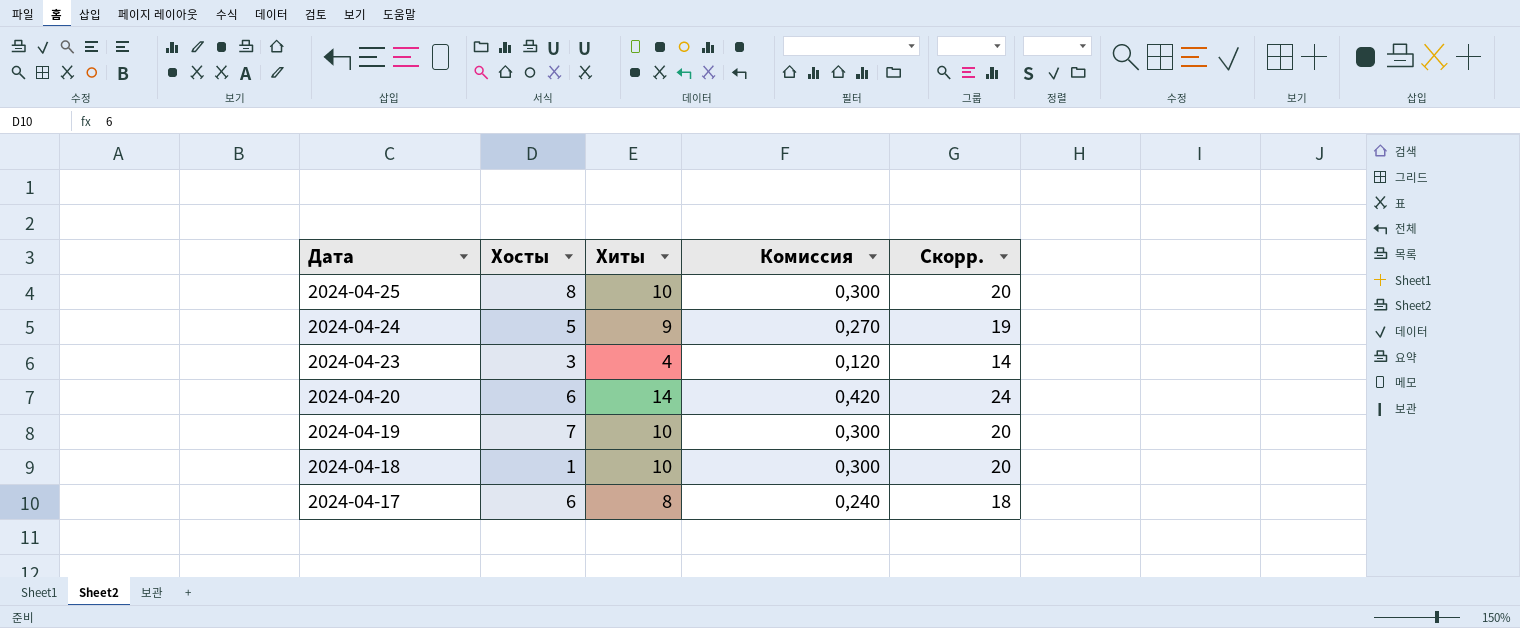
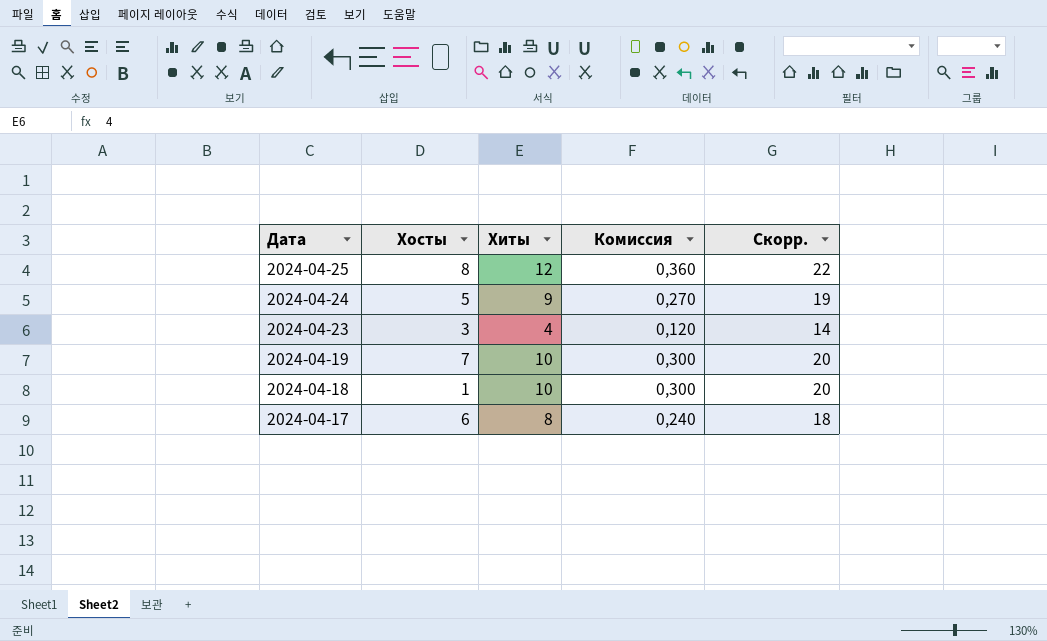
row 2024-04-20: 6 | 14 | 0,420 | 24 -> none
2024-04-25 | Хиты: 10 -> 12
2024-04-25 | Комиссия: 0,300 -> 0,360
2024-04-25 | Скорр.: 20 -> 22

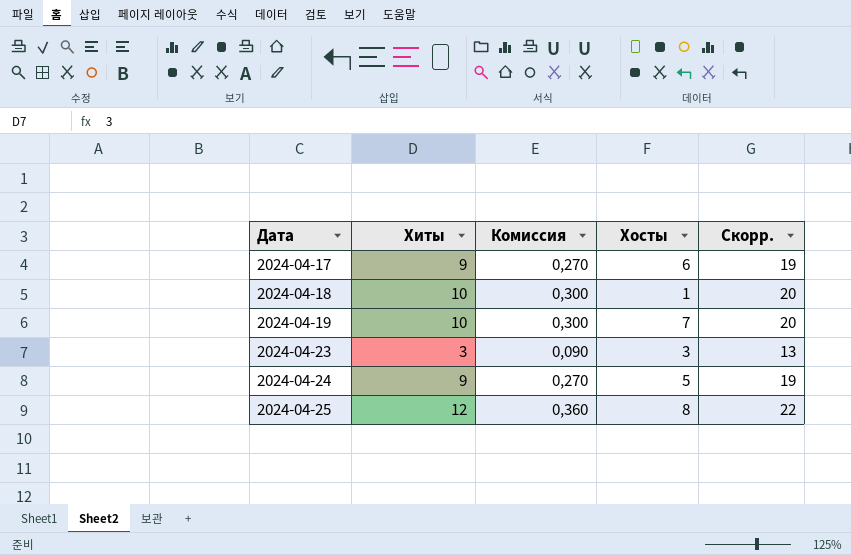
row order: Дата descending -> Дата ascending
column Хосты | position: 2 -> 4
2024-04-17 | Хиты: 8 -> 9
2024-04-17 | Комиссия: 0,240 -> 0,270
2024-04-17 | Скорр.: 18 -> 19
2024-04-23 | Хиты: 4 -> 3
2024-04-23 | Комиссия: 0,120 -> 0,090
2024-04-23 | Скорр.: 14 -> 13

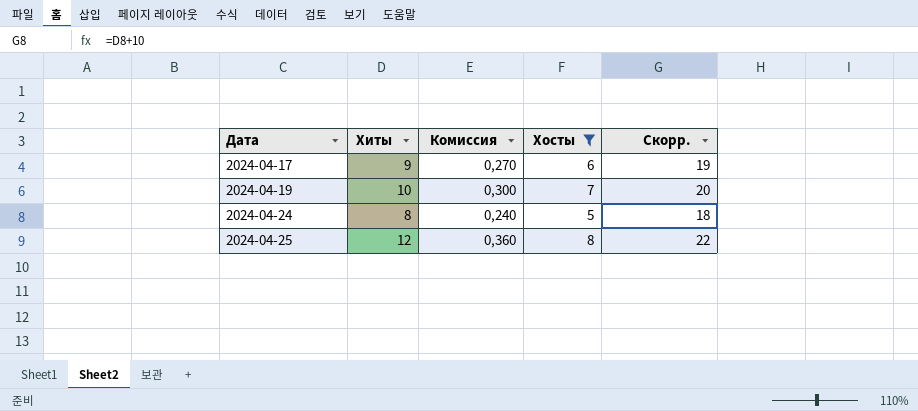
filter: none -> Хосты >= 5
2024-04-24 | Хиты: 9 -> 8
2024-04-24 | Комиссия: 0,270 -> 0,240
2024-04-24 | Скорр.: 19 -> 18

